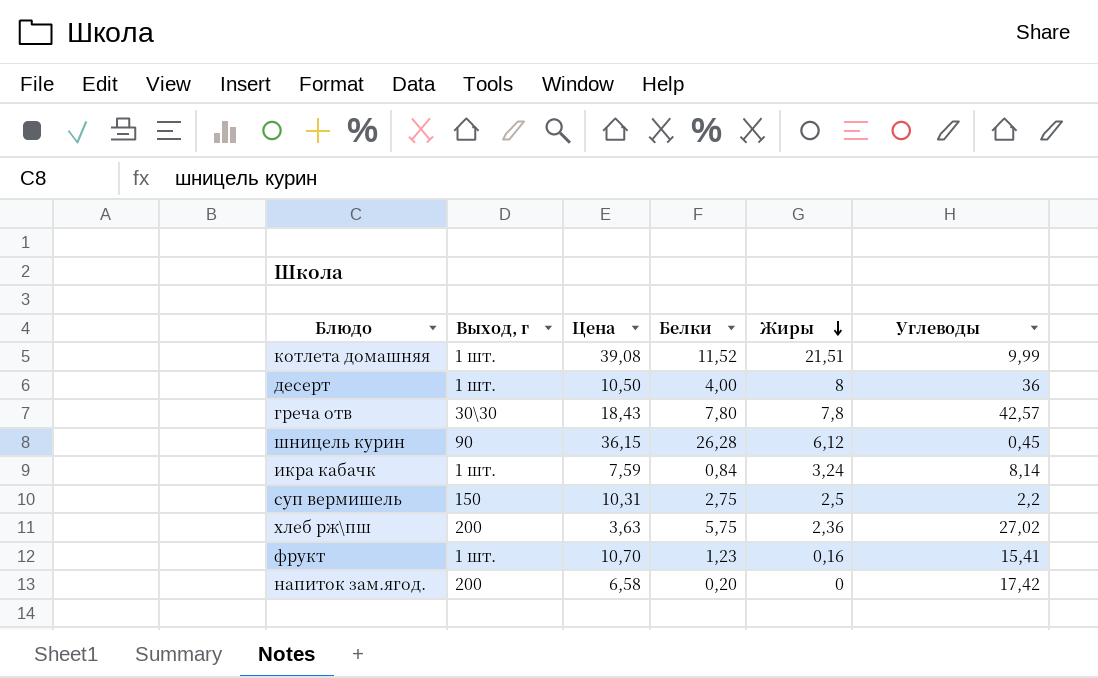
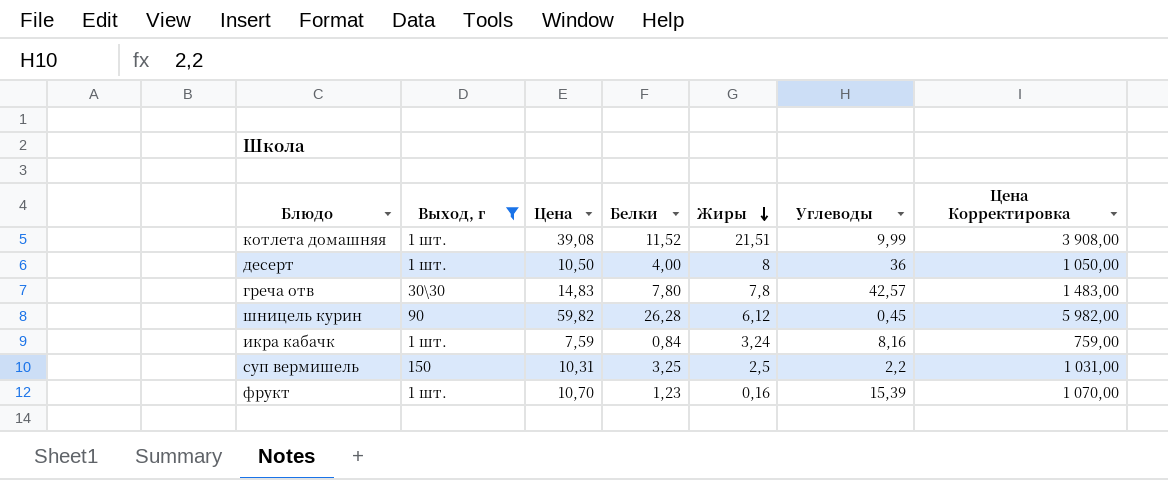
filter: none -> Выход, г != 200
column Цена Корректировка | formula: none -> [Цена] * 100
греча отв | Цена: 18,43 -> 14,83
шницель курин | Цена: 36,15 -> 59,82
икра кабачк | Углеводы: 8,14 -> 8,16
суп вермишель | Белки: 2,75 -> 3,25
фрукт | Углеводы: 15,41 -> 15,39

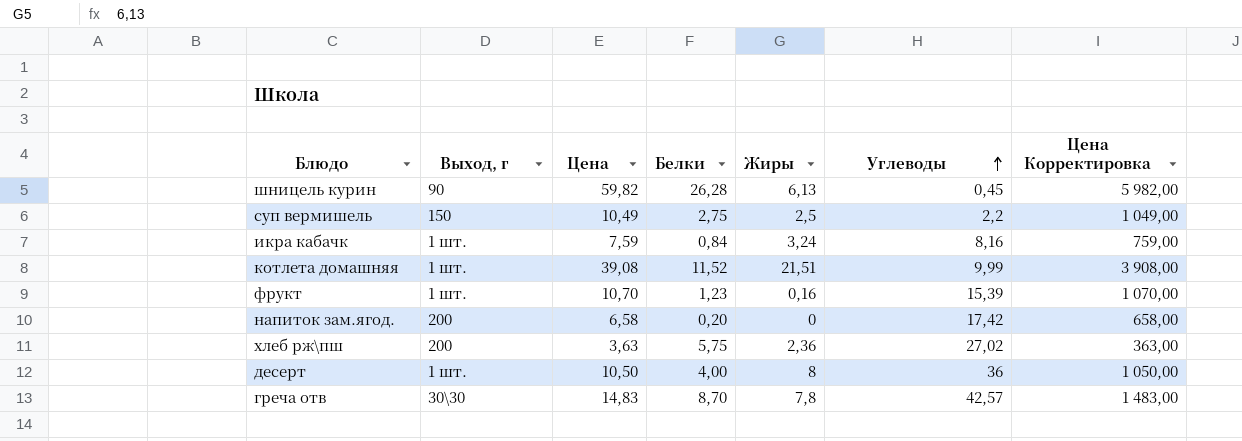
filter: Выход, г != 200 -> none
row order: Жиры descending -> Углеводы ascending
шницель курин | Жиры: 6,12 -> 6,13
суп вермишель | Цена: 10,31 -> 10,49
суп вермишель | Белки: 3,25 -> 2,75
суп вермишель | Цена Корректировка: 1 031,00 -> 1 049,00
греча отв | Белки: 7,80 -> 8,70

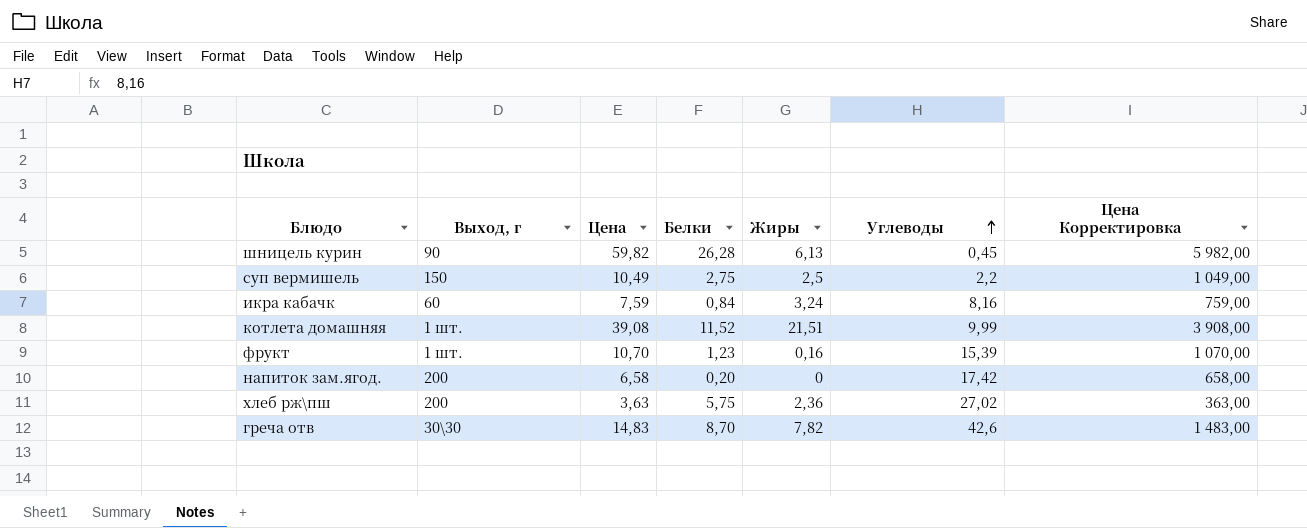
row десерт: 1 шт. | 10,50 | 4,00 | 8 | 36 | 1 050,00 -> none
икра кабачк | Выход, г: 1 шт. -> 60
греча отв | Жиры: 7,8 -> 7,82
греча отв | Углеводы: 42,57 -> 42,6

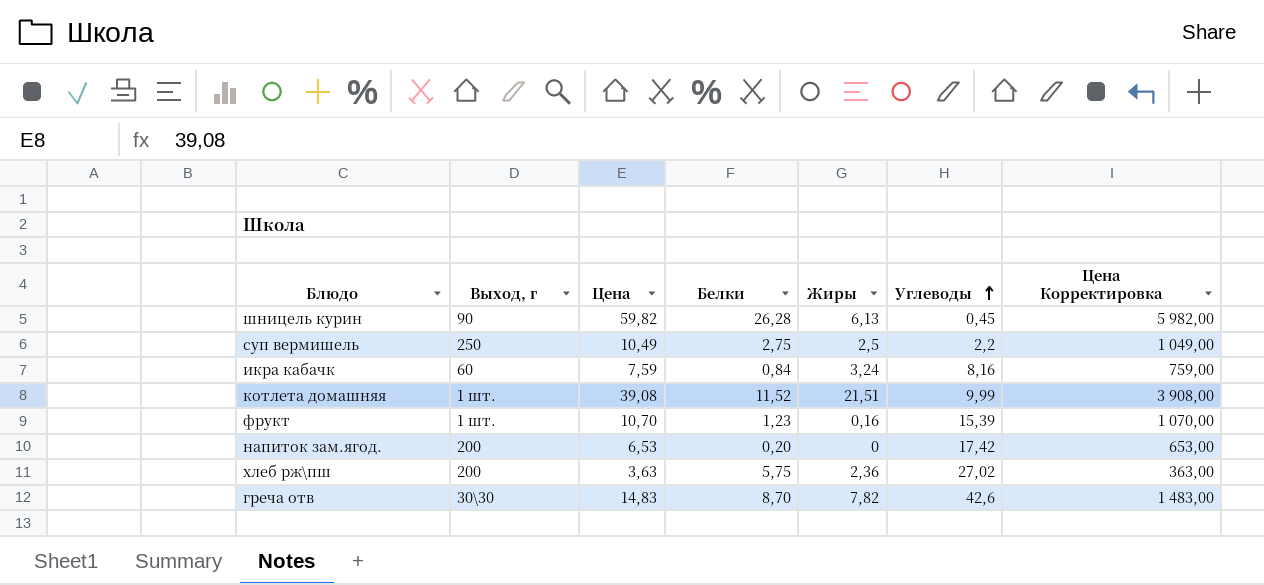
суп вермишель | Выход, г: 150 -> 250
напиток зам.ягод. | Цена: 6,58 -> 6,53
напиток зам.ягод. | Цена Корректировка: 658,00 -> 653,00

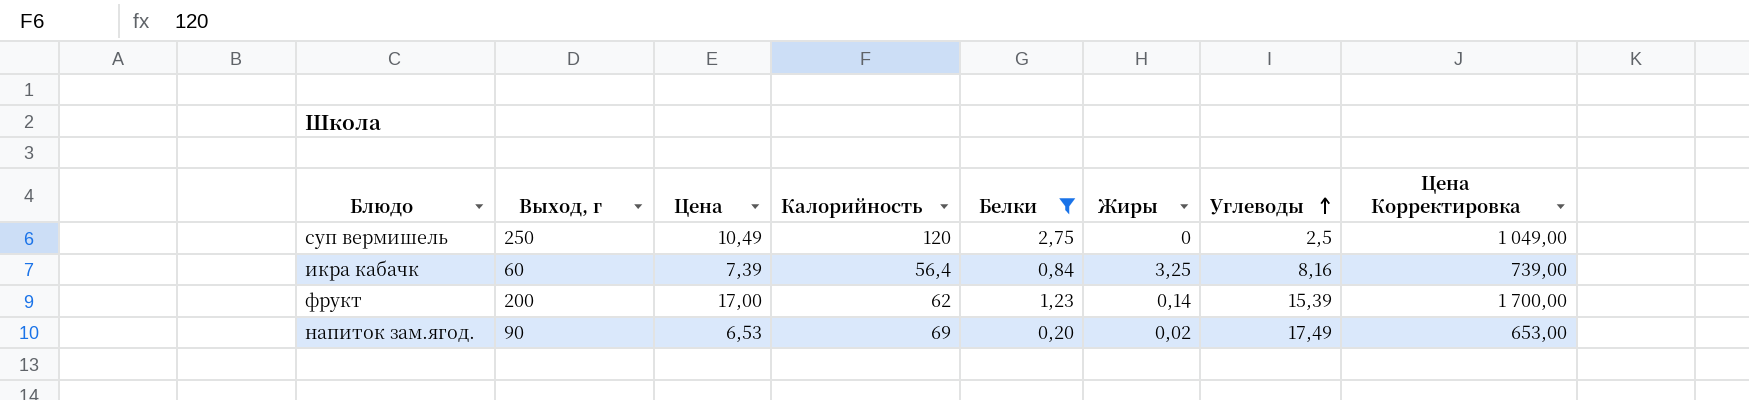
filter: none -> Белки <= 2,75
column Калорийность | position: none -> 4
суп вермишель | Жиры: 2,5 -> 0
суп вермишель | Углеводы: 2,2 -> 2,5
икра кабачк | Цена: 7,59 -> 7,39
икра кабачк | Жиры: 3,24 -> 3,25
икра кабачк | Цена Корректировка: 759,00 -> 739,00
фрукт | Выход, г: 1 шт. -> 200
фрукт | Цена: 10,70 -> 17,00
фрукт | Жиры: 0,16 -> 0,14
фрукт | Цена Корректировка: 1 070,00 -> 1 700,00
напиток зам.ягод. | Выход, г: 200 -> 90
напиток зам.ягод. | Жиры: 0 -> 0,02
напиток зам.ягод. | Углеводы: 17,42 -> 17,49

